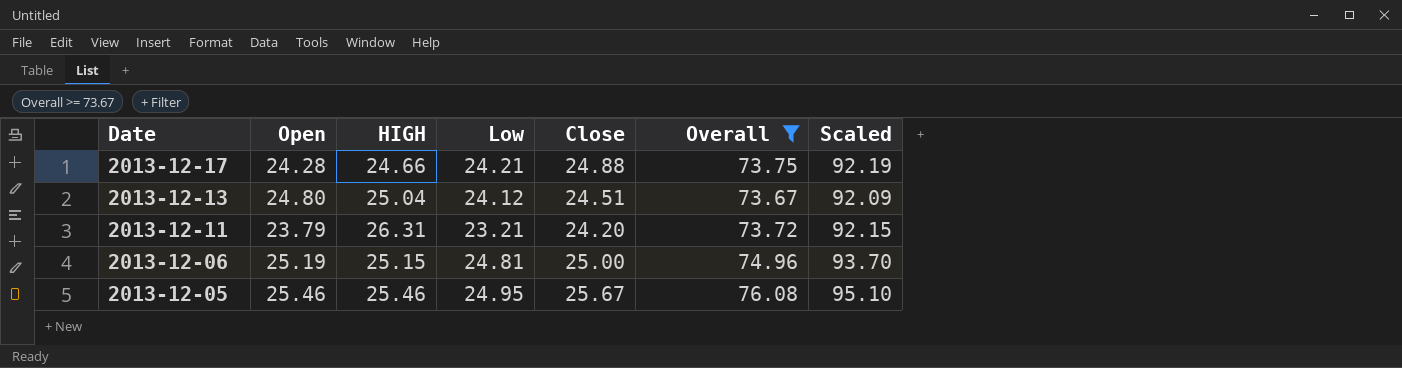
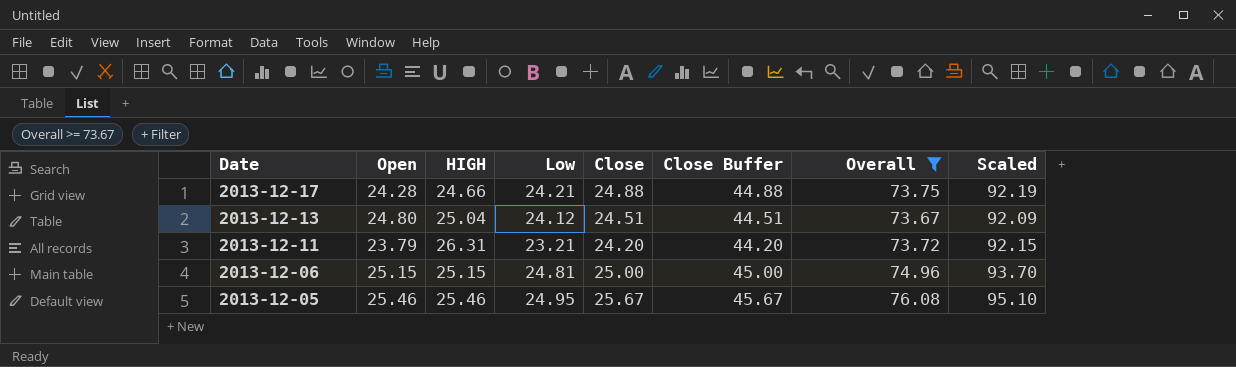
column Close Buffer | formula: none -> [Close] + 20
2013-12-06 | Open: 25.19 -> 25.15

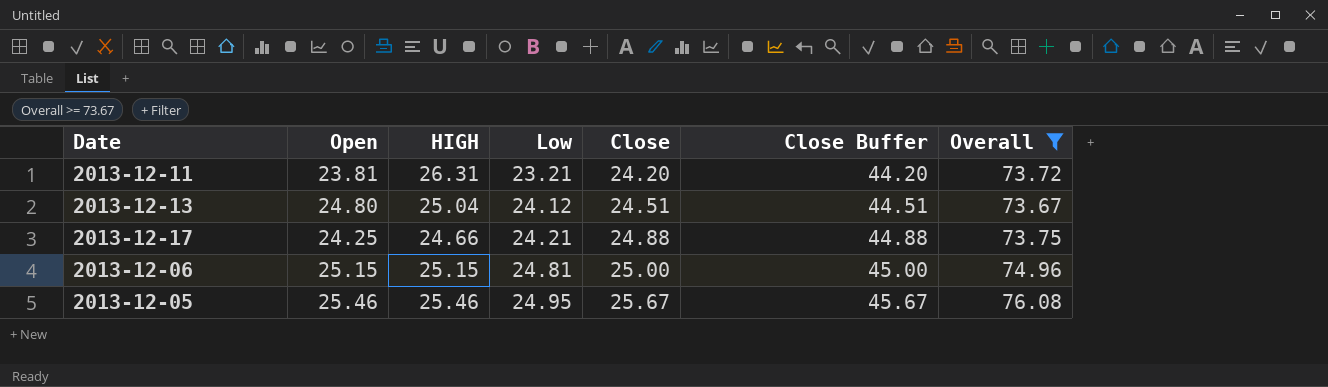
row order: Date descending -> Low ascending
column Scaled | formula: [Overall] * 1.25 -> none
2013-12-11 | Open: 23.79 -> 23.81
2013-12-17 | Open: 24.28 -> 24.25

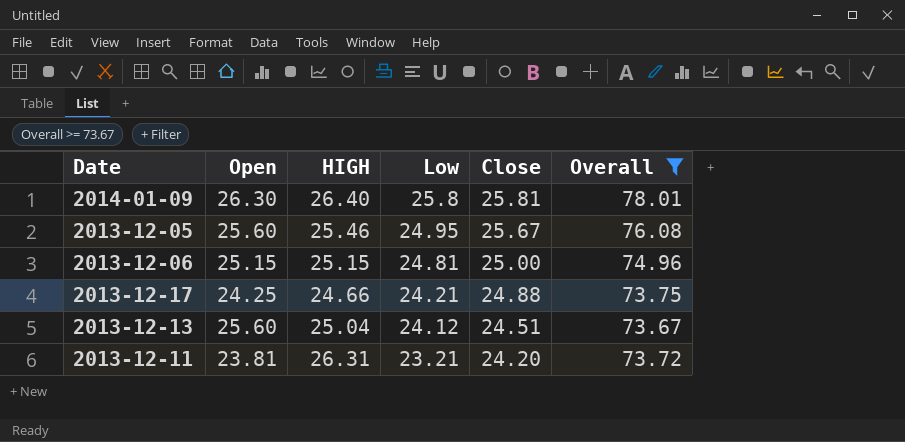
row order: Low ascending -> Low descending
column Close Buffer | formula: [Close] + 20 -> none
row 2014-01-09: none -> 26.30 | 26.40 | 25.8 | 25.81 | 78.01
2013-12-05 | Open: 25.46 -> 25.60
2013-12-13 | Open: 24.80 -> 25.60

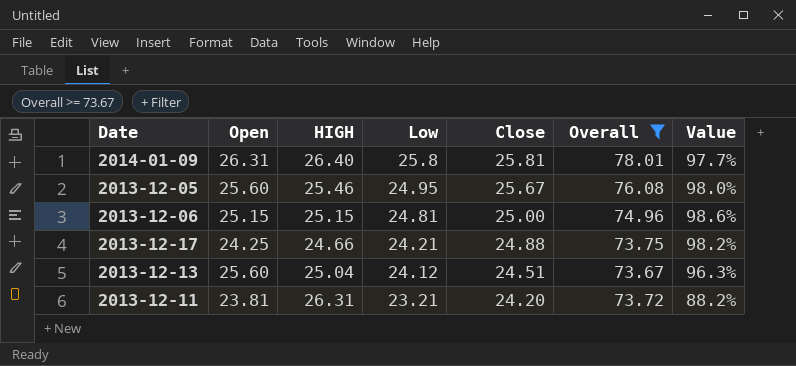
column Value | formula: none -> [Low] / [HIGH]
2014-01-09 | Open: 26.30 -> 26.31

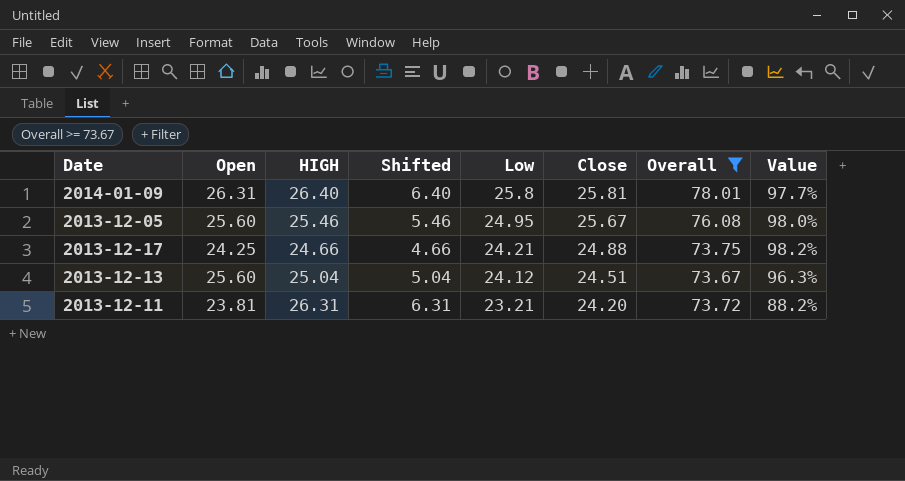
column Shifted | formula: none -> [HIGH] - 20
row 2013-12-06: 25.15 | 25.15 | 24.81 | 25.00 | 74.96 | 98.6% -> none

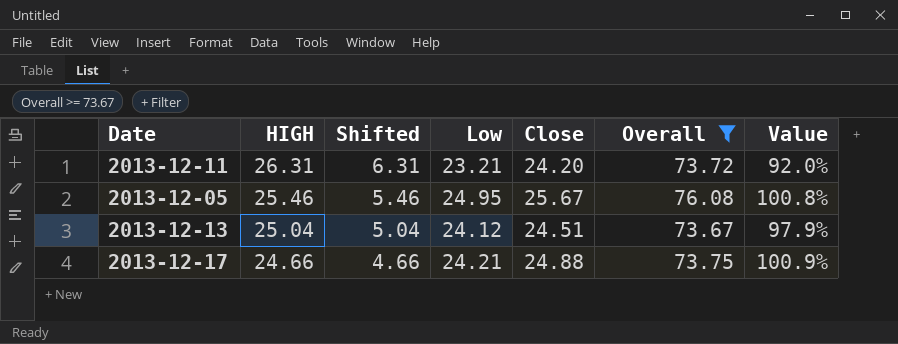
row order: Low descending -> HIGH descending
column Open | position: 2 -> none
column Value | formula: [Low] / [HIGH] -> [Close] / [HIGH]
row 2014-01-09: 26.31 | 26.40 | 6.40 | 25.8 | 25.81 | 78.01 | 97.7% -> none

